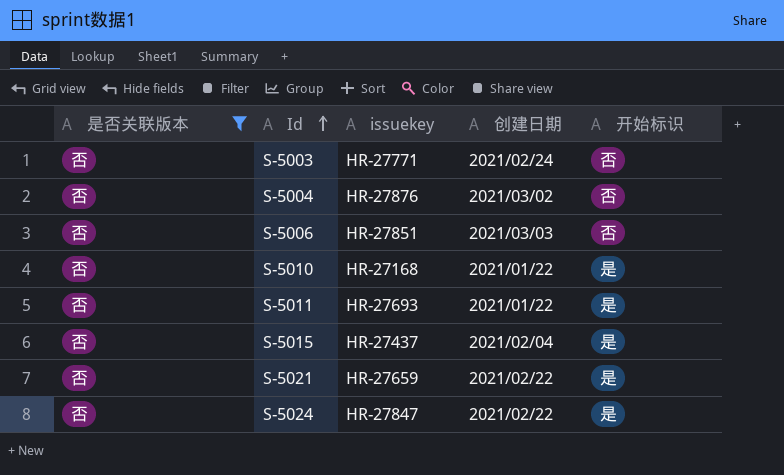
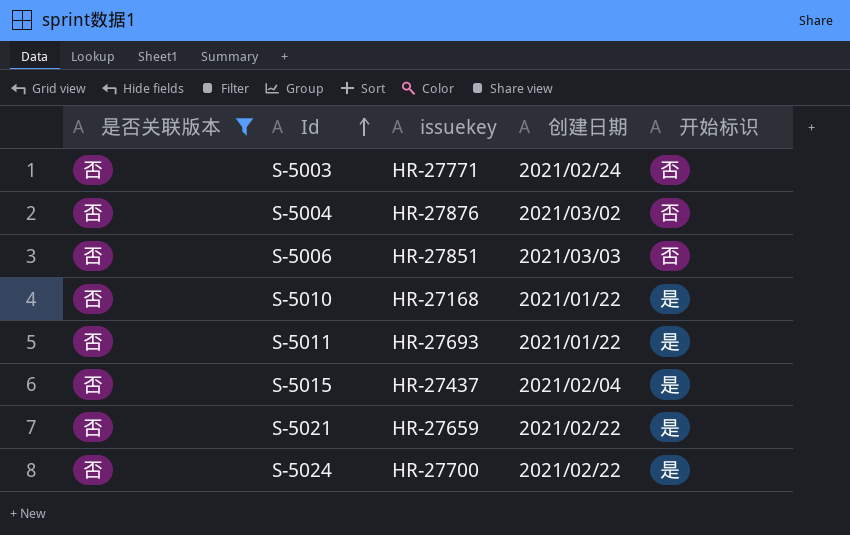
S-5024 | issuekey: HR-27847 -> HR-27700

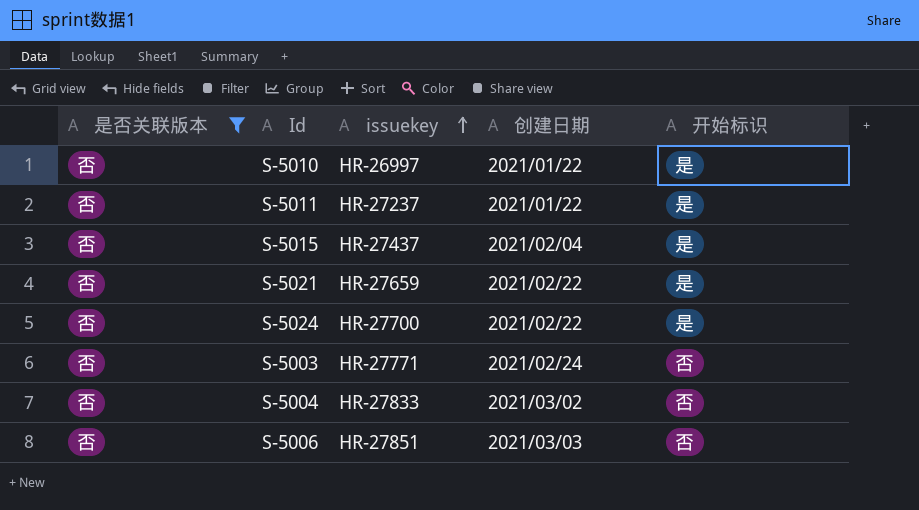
row order: Id ascending -> issuekey ascending
S-5010 | issuekey: HR-27168 -> HR-26997
S-5011 | issuekey: HR-27693 -> HR-27237
S-5004 | issuekey: HR-27876 -> HR-27833

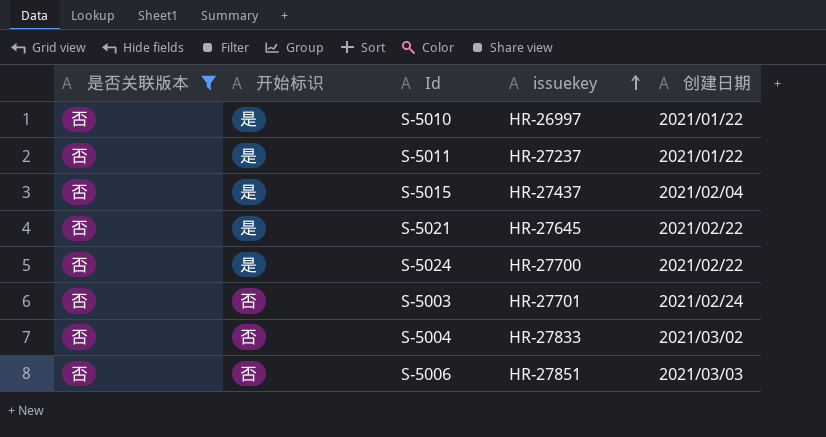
column 开始标识 | position: 5 -> 2
S-5021 | issuekey: HR-27659 -> HR-27645
S-5003 | issuekey: HR-27771 -> HR-27701

